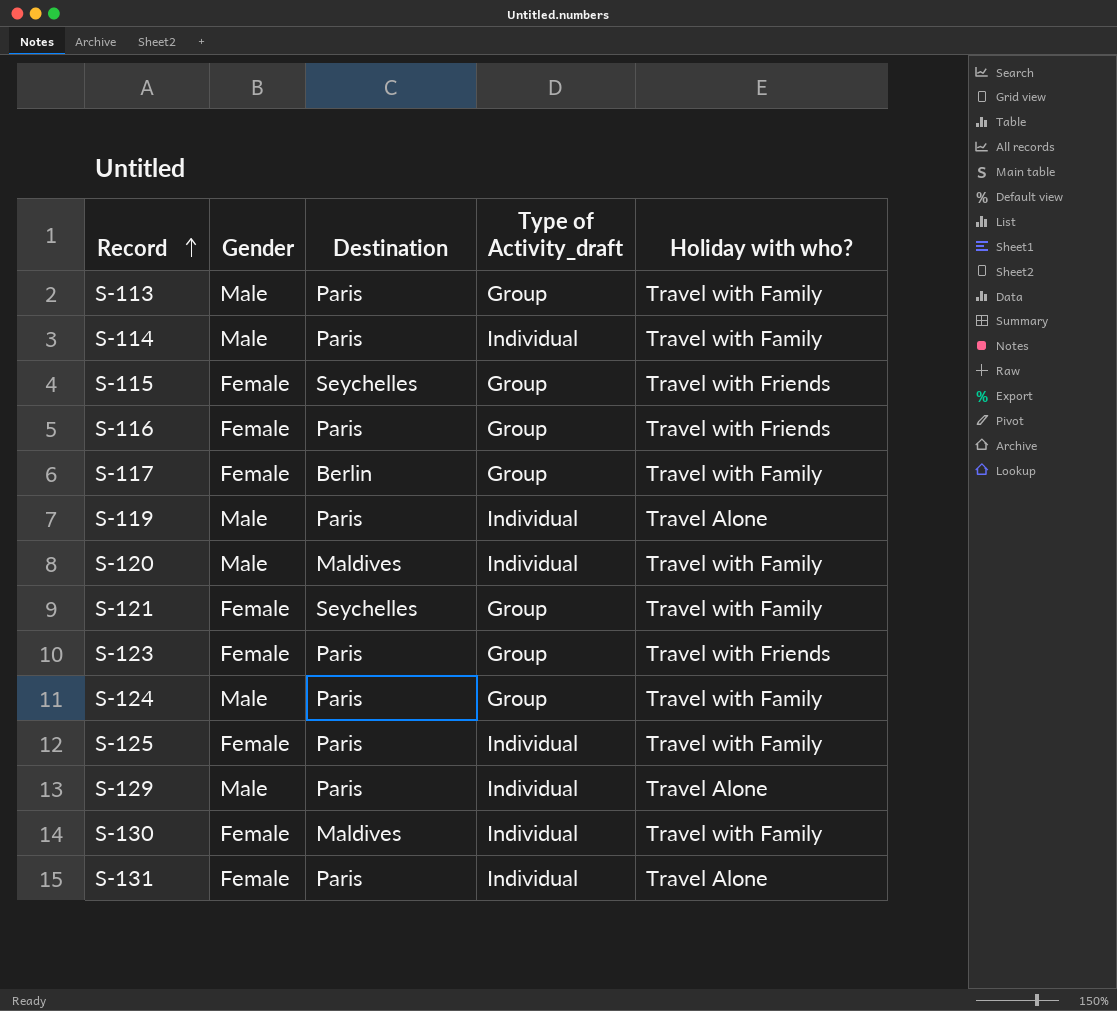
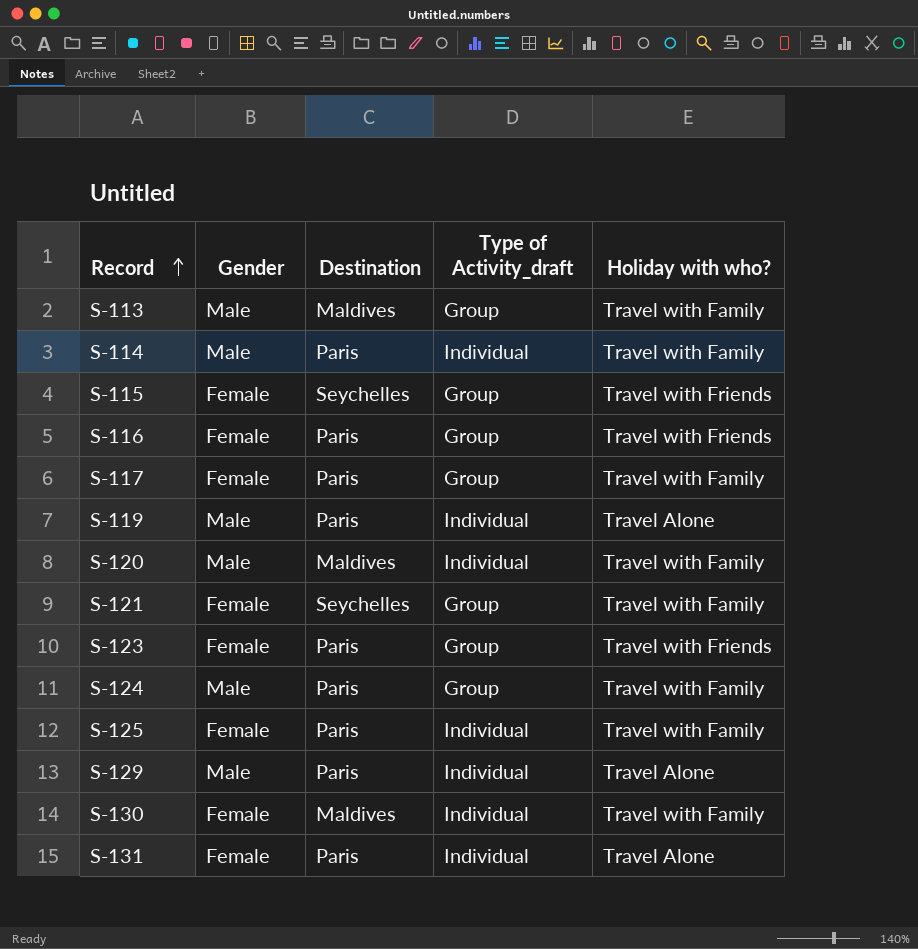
S-113 | Destination: Paris -> Maldives
S-117 | Destination: Berlin -> Paris

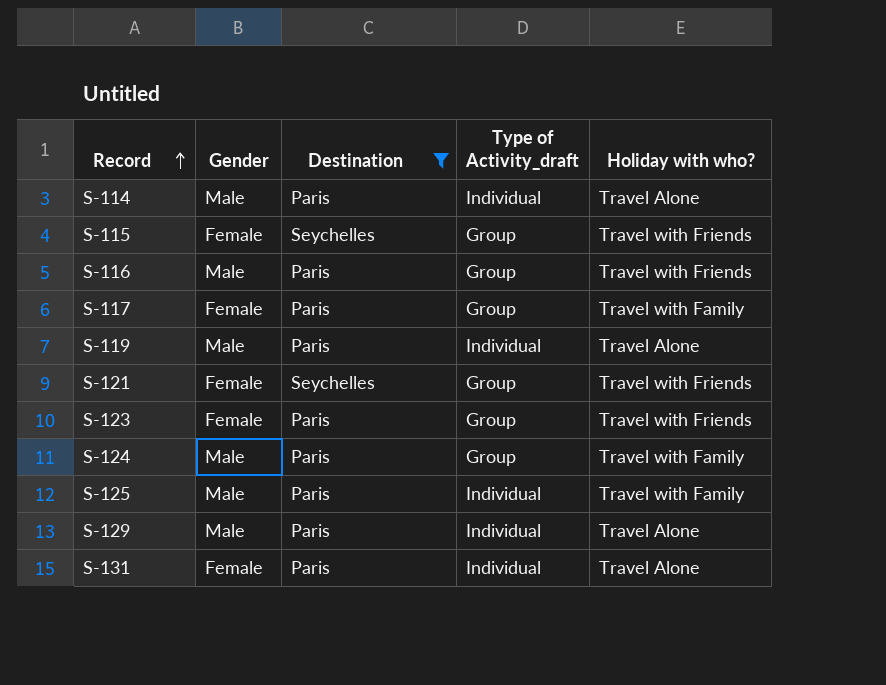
filter: none -> Destination != Maldives
S-114 | Holiday with who?: Travel with Family -> Travel Alone
S-116 | Gender: Female -> Male
S-121 | Holiday with who?: Travel with Family -> Travel with Friends
S-125 | Gender: Female -> Male

